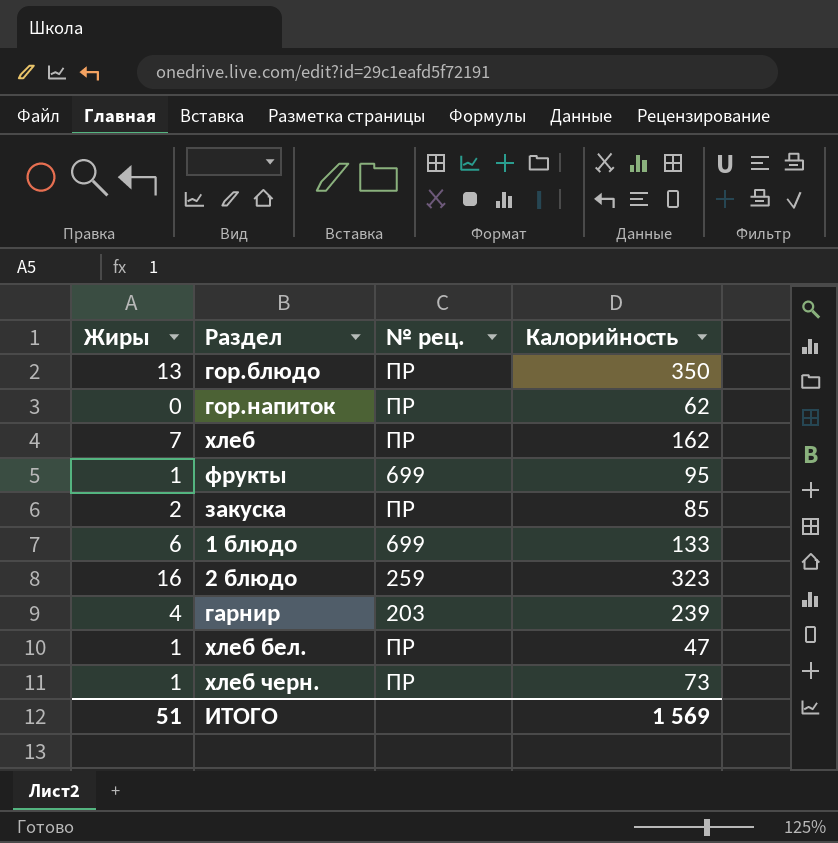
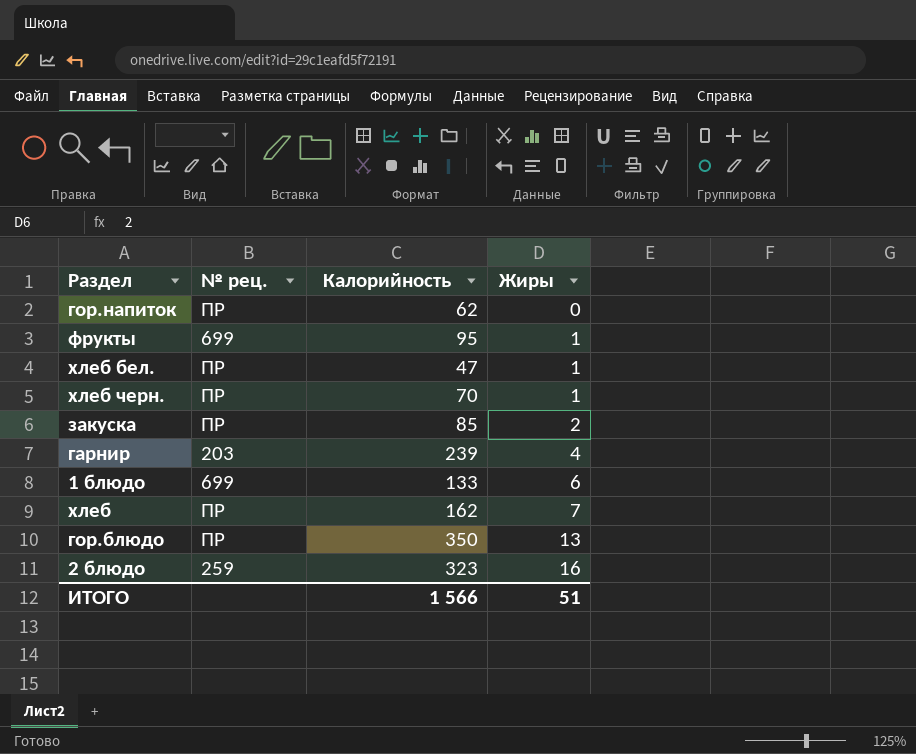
row order: none -> Жиры ascending
column Жиры | position: 1 -> 4
хлеб черн. | Калорийность: 73 -> 70
ИТОГО | Калорийность: 1 569 -> 1 566

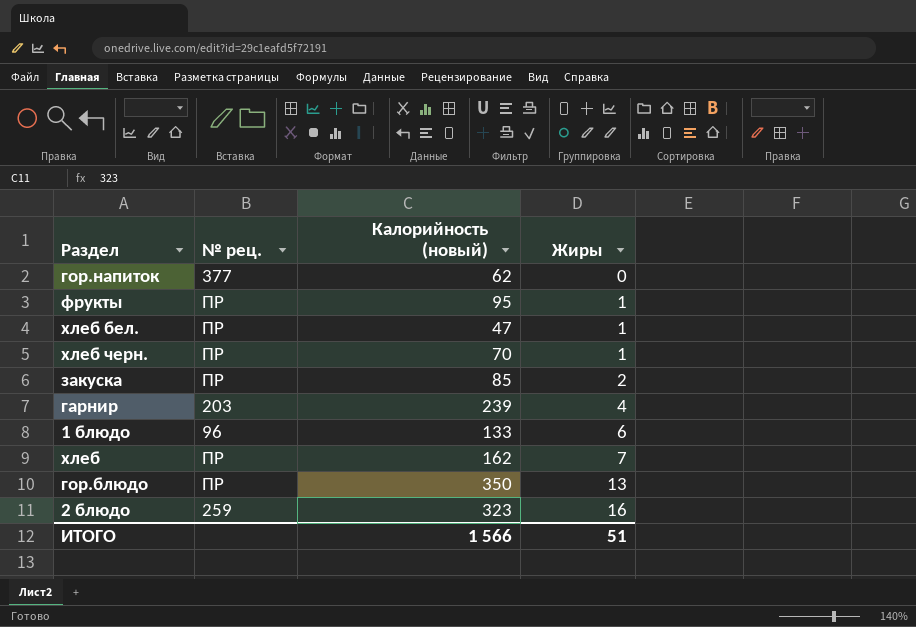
column name: Калорийность -> Калорийность (новый)
гор.напиток | № рец.: ПР -> 377
фрукты | № рец.: 699 -> ПР
1 блюдо | № рец.: 699 -> 96

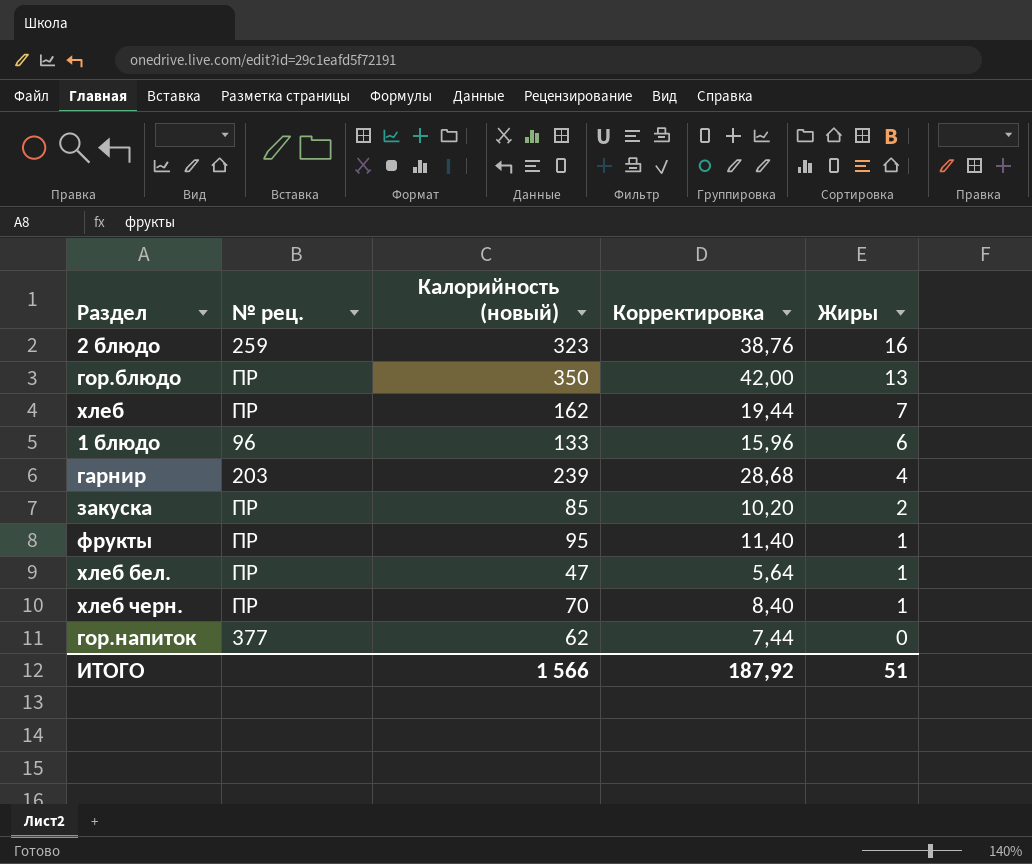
row order: Жиры ascending -> Жиры descending
column Корректировка | formula: none -> [Калорийность (новый)] * 0,12

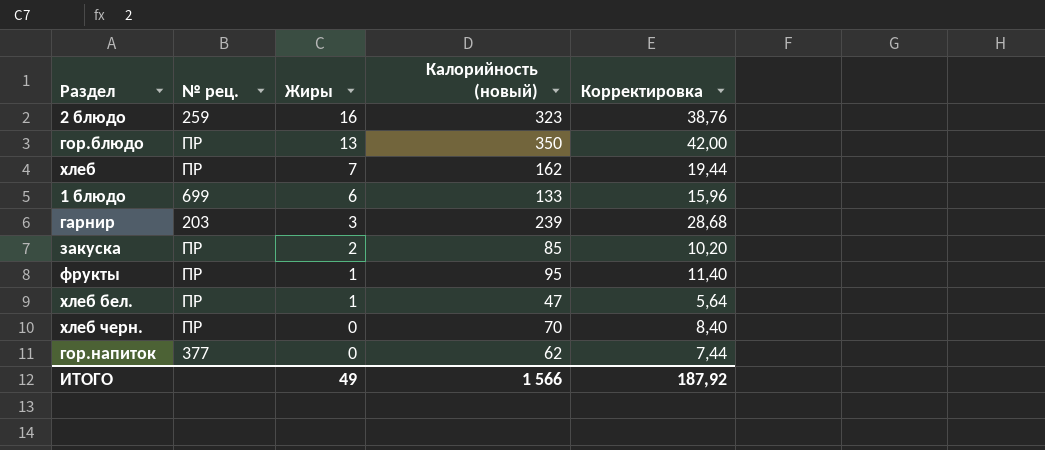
column Жиры | position: 5 -> 3
1 блюдо | № рец.: 96 -> 699
гарнир | Жиры: 4 -> 3
хлеб черн. | Жиры: 1 -> 0
ИТОГО | Жиры: 51 -> 49

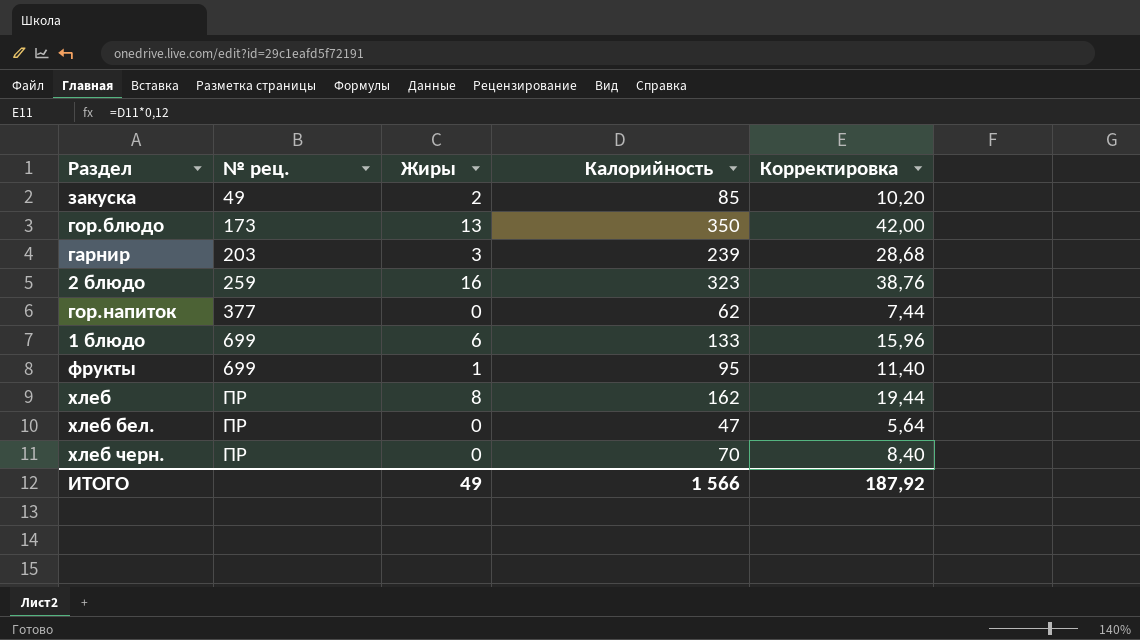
row order: Жиры descending -> № рец. ascending
column name: Калорийность (новый) -> Калорийность
закуска | № рец.: ПР -> 49
гор.блюдо | № рец.: ПР -> 173
фрукты | № рец.: ПР -> 699
хлеб | Жиры: 7 -> 8
хлеб бел. | Жиры: 1 -> 0

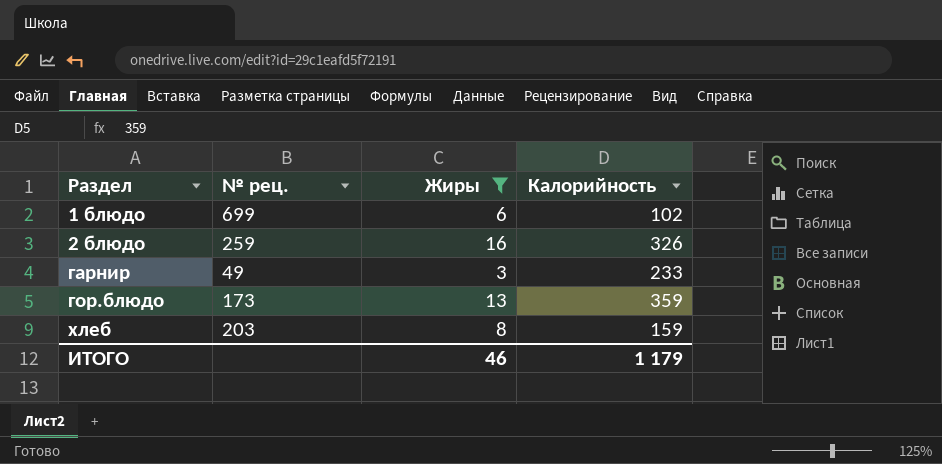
filter: none -> Жиры >= 3
row order: № рец. ascending -> Раздел ascending
column Корректировка | formula: [Калорийность] * 0,12 -> none
1 блюдо | Калорийность: 133 -> 102
2 блюдо | Калорийность: 323 -> 326
гарнир | № рец.: 203 -> 49
гарнир | Калорийность: 239 -> 233
гор.блюдо | Калорийность: 350 -> 359
хлеб | № рец.: ПР -> 203
хлеб | Калорийность: 162 -> 159
ИТОГО | Жиры: 49 -> 46
ИТОГО | Калорийность: 1 566 -> 1 179

